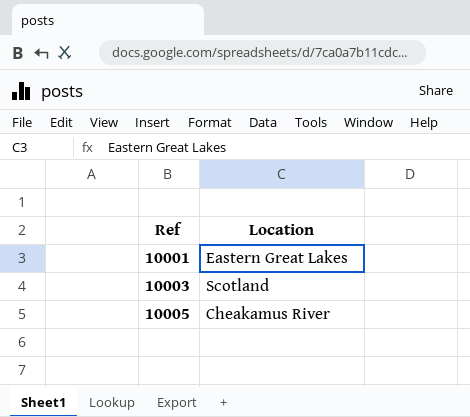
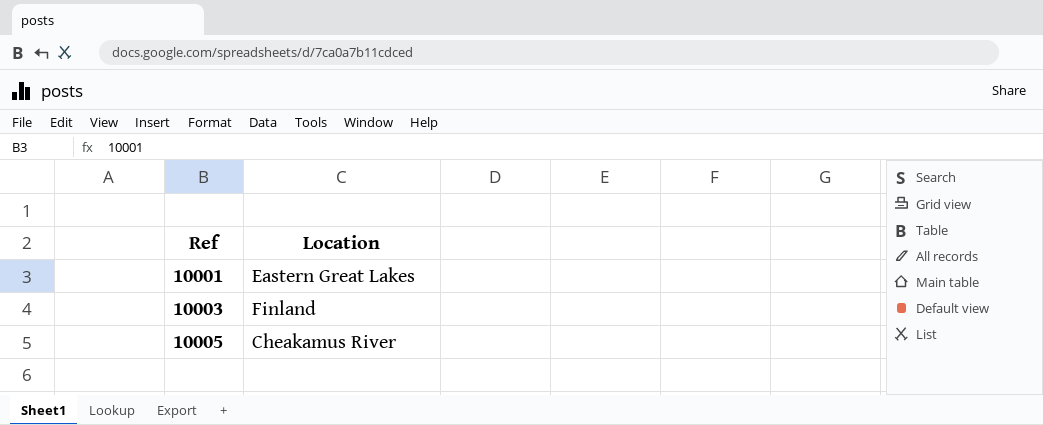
10003 | Location: Scotland -> Finland

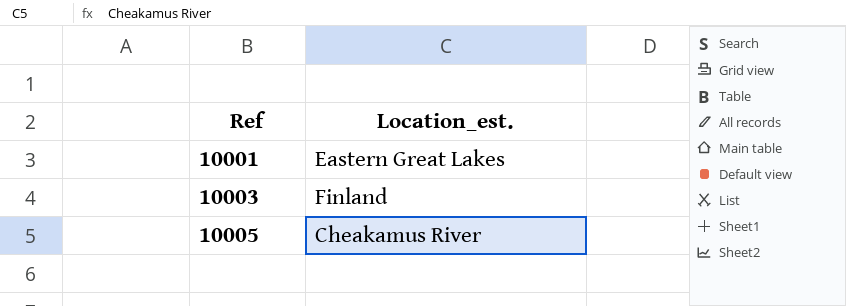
column name: Location -> Location_est.

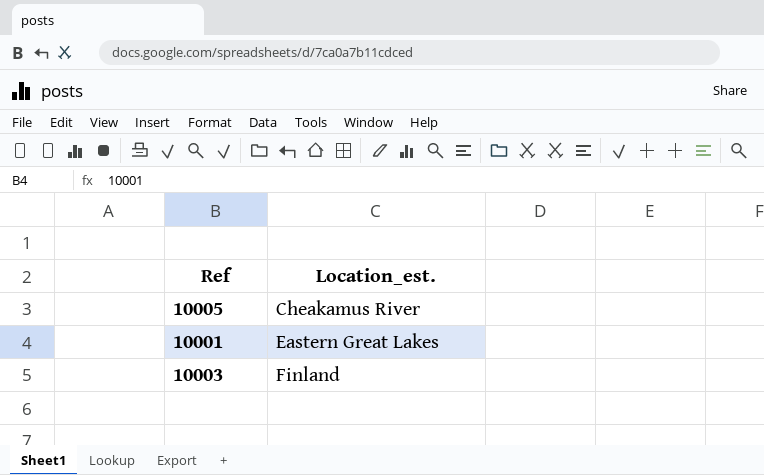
row order: Ref ascending -> Location_est. ascending

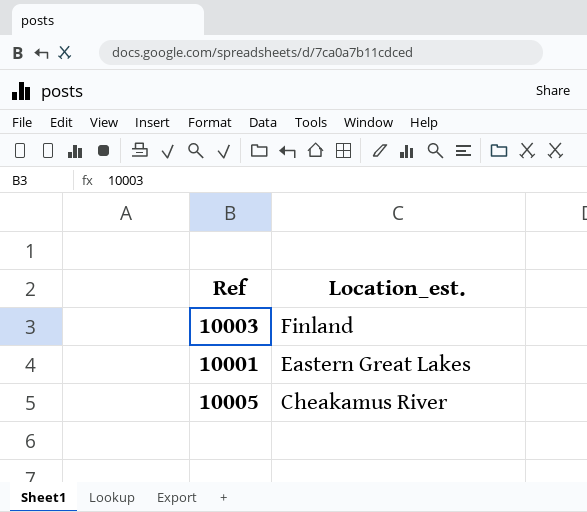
row order: Location_est. ascending -> Location_est. descending

